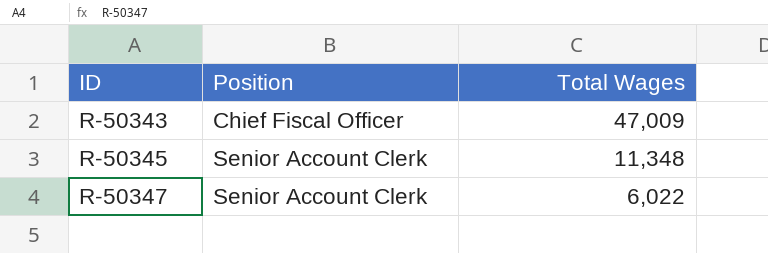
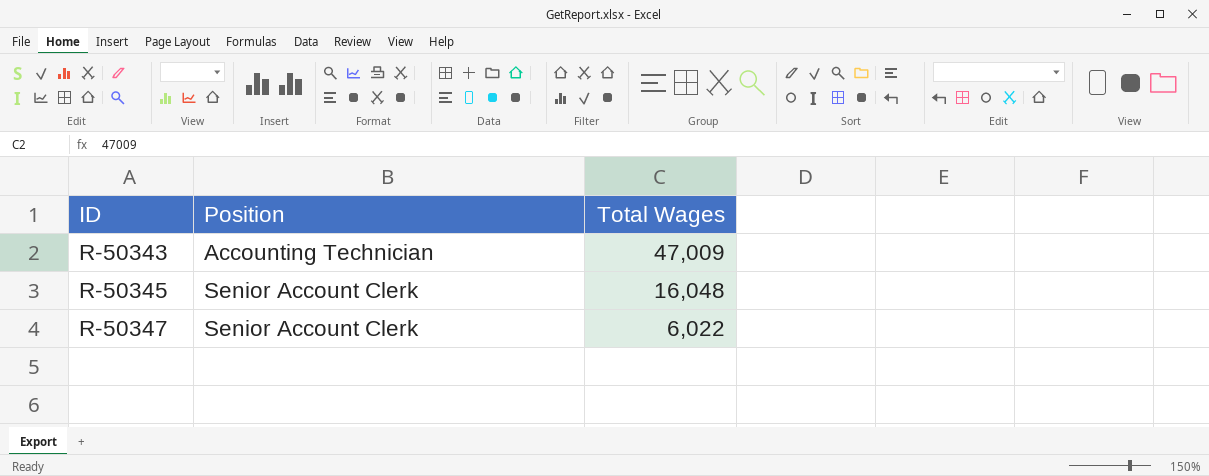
R-50343 | Position: Chief Fiscal Officer -> Accounting Technician
R-50345 | Total Wages: 11,348 -> 16,048

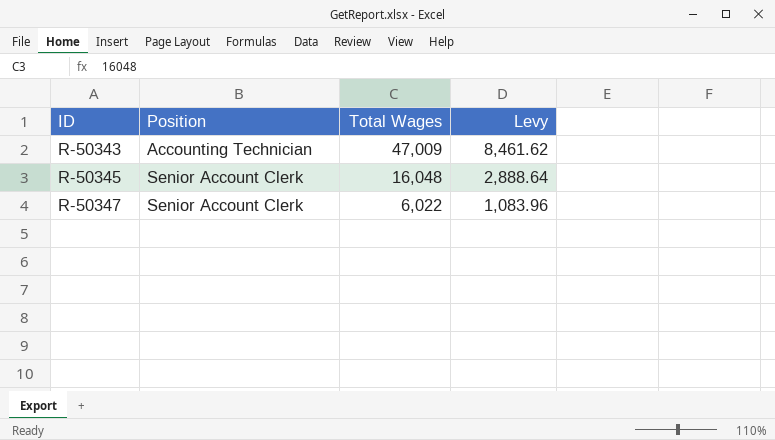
column Levy | formula: none -> [Total Wages] * 0.18

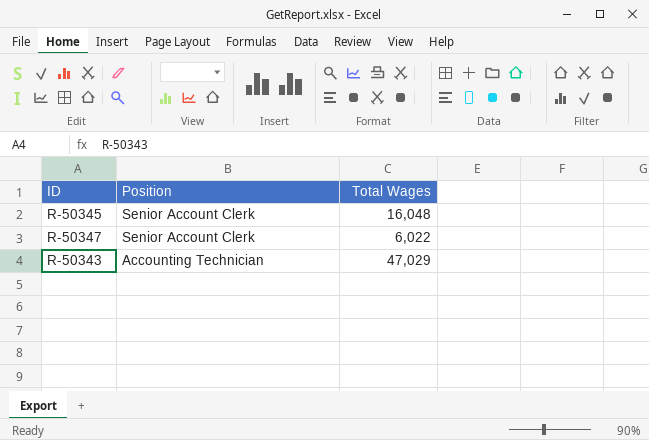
row order: ID ascending -> Position descending
column Levy | formula: [Total Wages] * 0.18 -> none
R-50343 | Total Wages: 47,009 -> 47,029

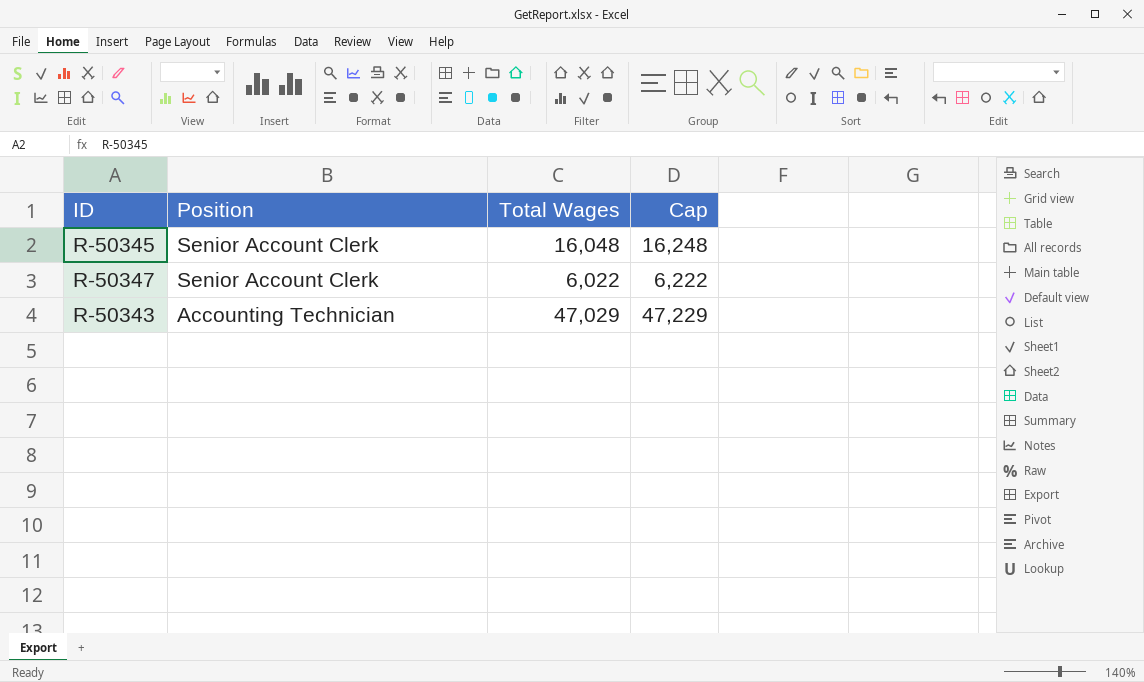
column Cap | formula: none -> [Total Wages] + 200

